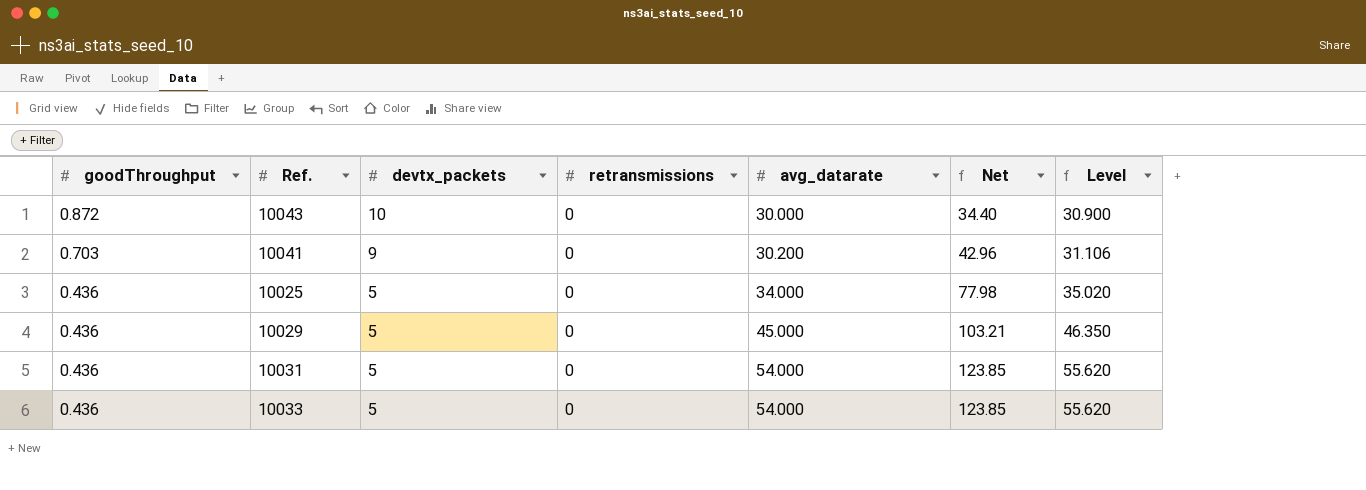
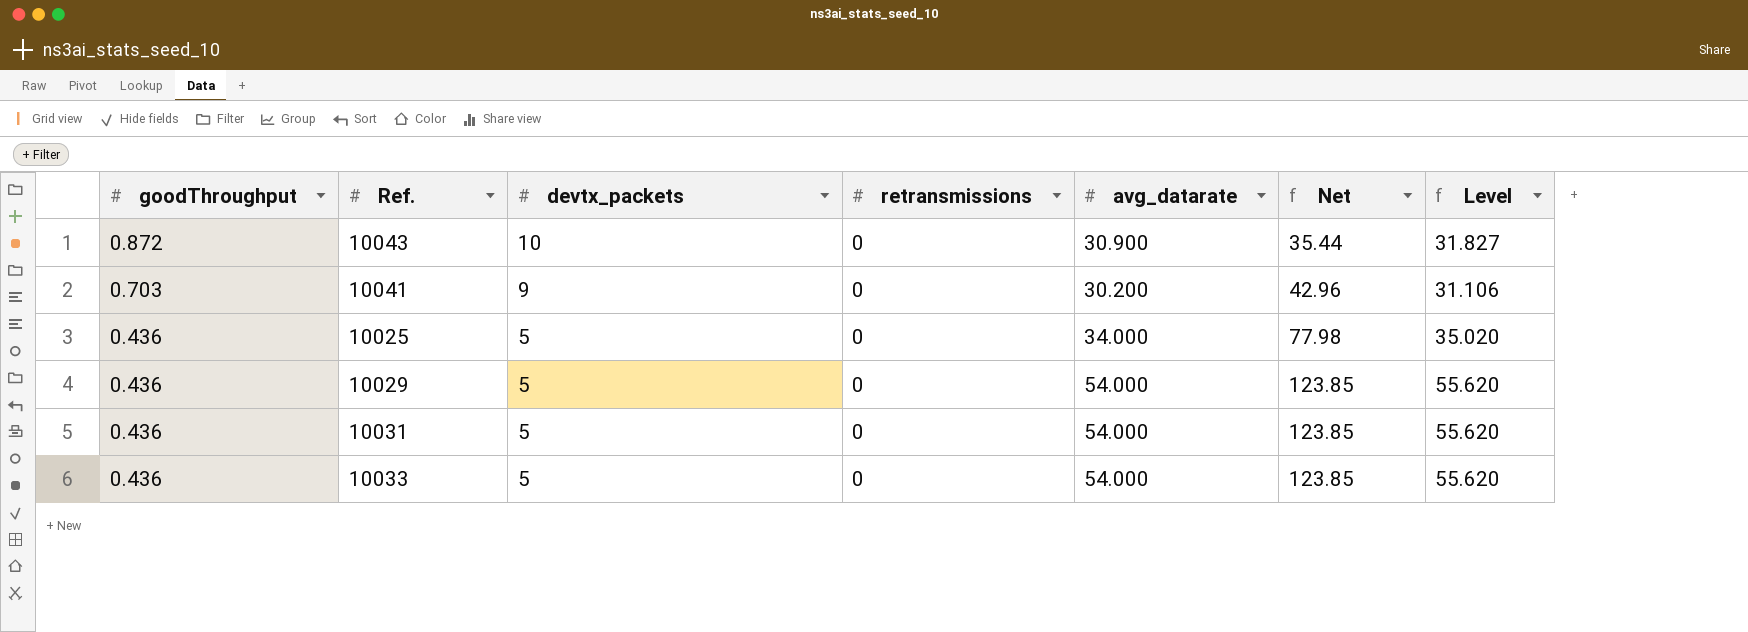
10043 | avg_datarate: 30.000 -> 30.900
10043 | Net: 34.40 -> 35.44
10043 | Level: 30.900 -> 31.827
10029 | avg_datarate: 45.000 -> 54.000
10029 | Net: 103.21 -> 123.85
10029 | Level: 46.350 -> 55.620

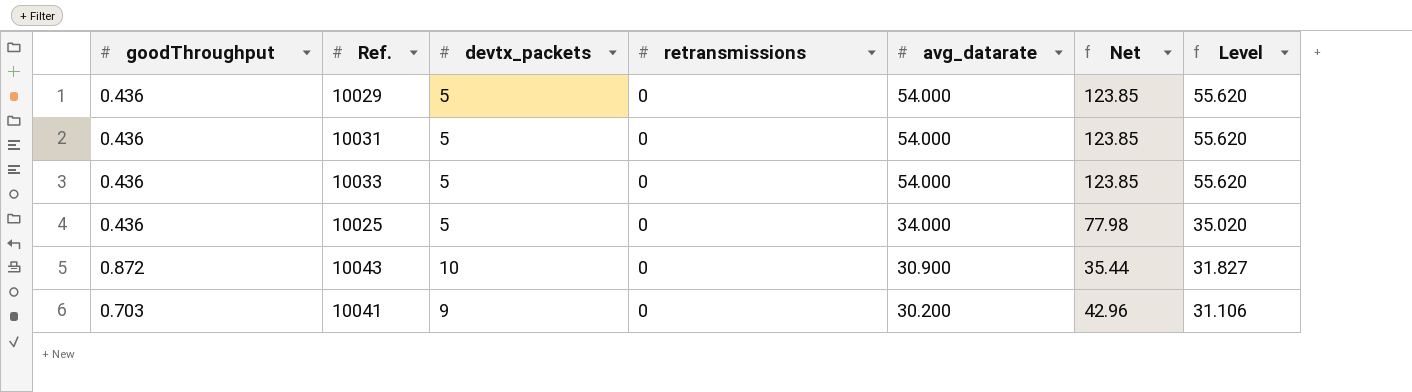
row order: goodThroughput descending -> avg_datarate descending

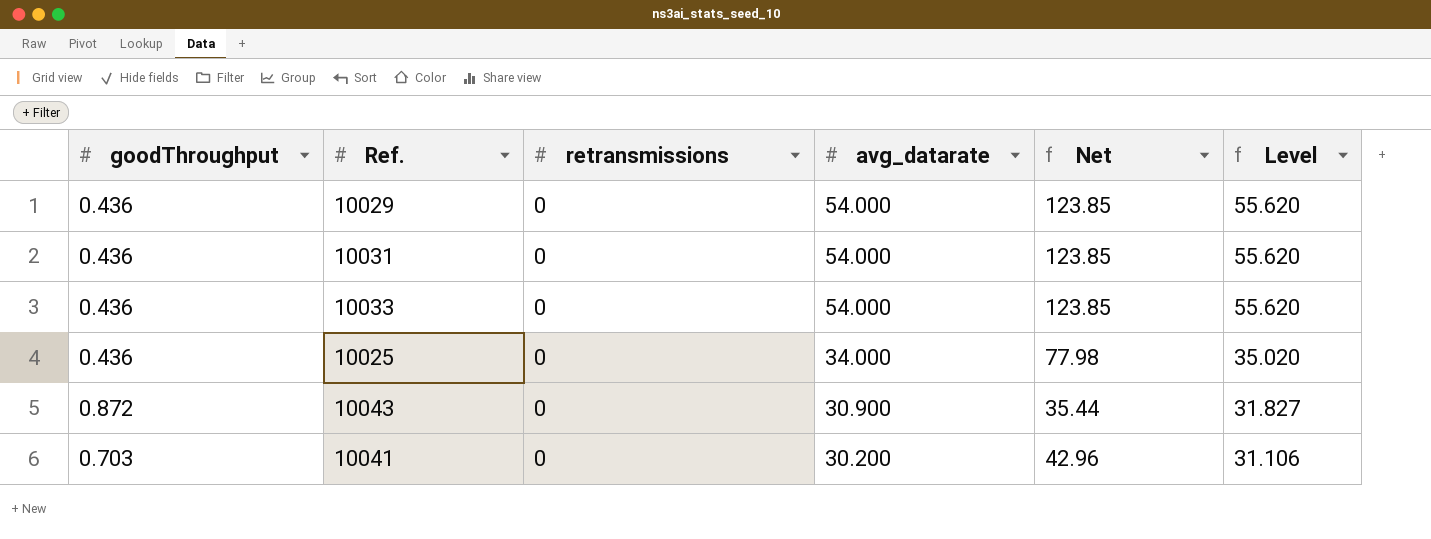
column devtx_packets | position: 3 -> none

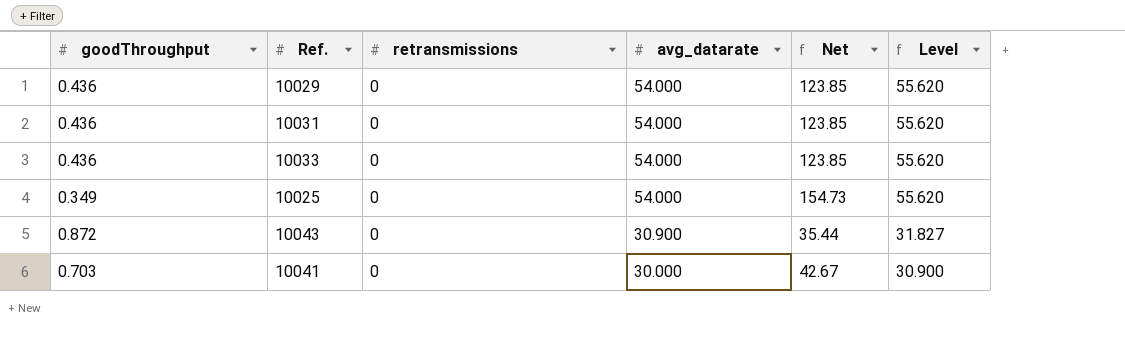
10025 | goodThroughput: 0.436 -> 0.349
10025 | avg_datarate: 34.000 -> 54.000
10025 | Net: 77.98 -> 154.73
10025 | Level: 35.020 -> 55.620
10041 | avg_datarate: 30.200 -> 30.000
10041 | Net: 42.96 -> 42.67
10041 | Level: 31.106 -> 30.900

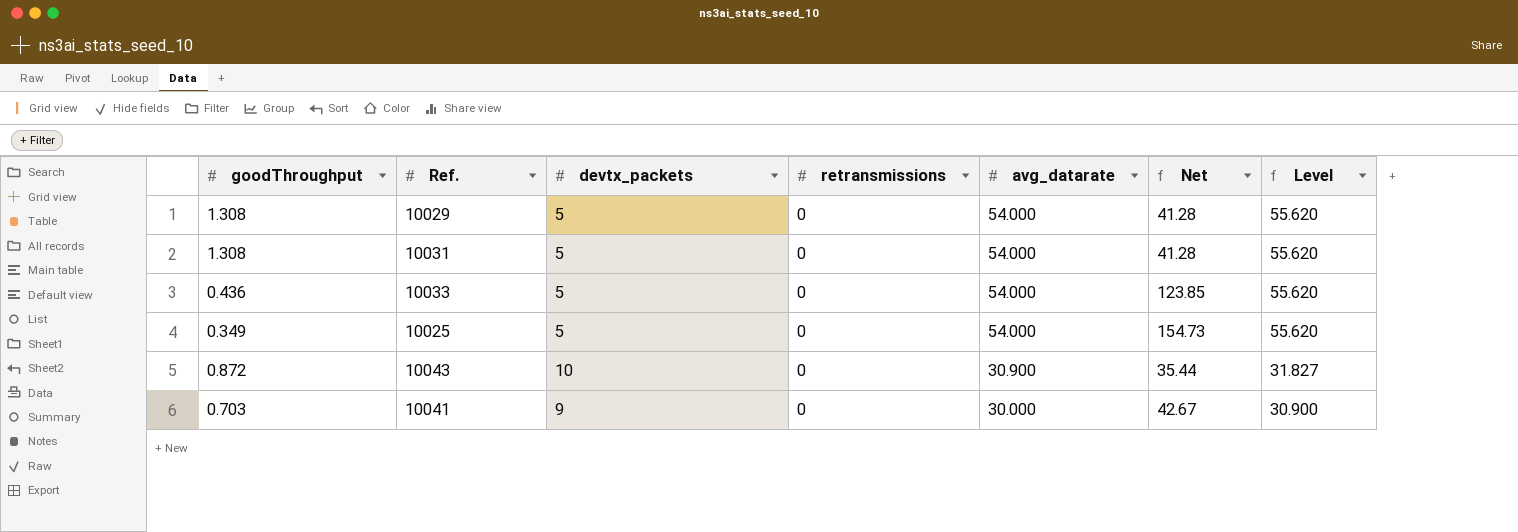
column devtx_packets | position: none -> 3
10029 | goodThroughput: 0.436 -> 1.308
10029 | Net: 123.85 -> 41.28
10031 | goodThroughput: 0.436 -> 1.308
10031 | Net: 123.85 -> 41.28

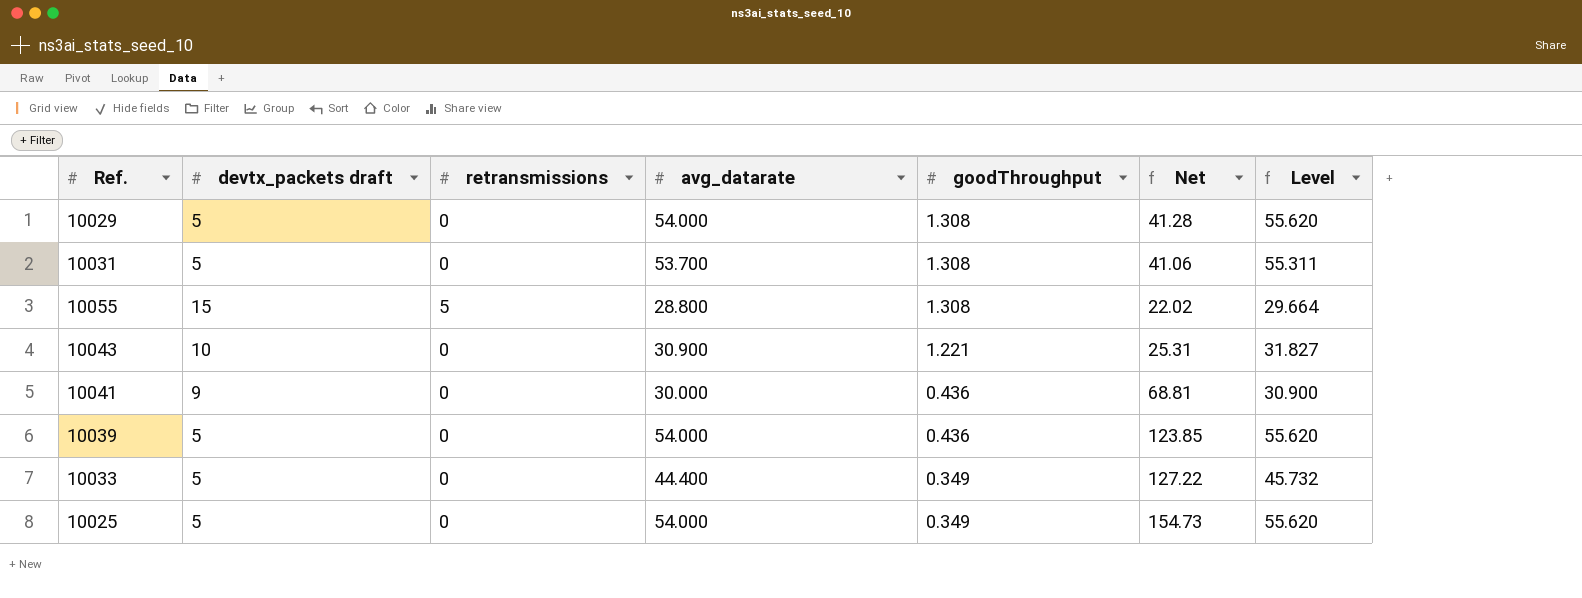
row order: avg_datarate descending -> goodThroughput descending
column name: devtx_packets -> devtx_packets draft
column goodThroughput | position: 1 -> 5
10031 | avg_datarate: 54.000 -> 53.700
10031 | Net: 41.28 -> 41.06
10031 | Level: 55.620 -> 55.311
row 10055: none -> 15 | 5 | 28.800 | 1.308 | 22.02 | 29.664
10043 | goodThroughput: 0.872 -> 1.221
10043 | Net: 35.44 -> 25.31
10041 | goodThroughput: 0.703 -> 0.436
10041 | Net: 42.67 -> 68.81
row 10039: none -> 5 | 0 | 54.000 | 0.436 | 123.85 | 55.620
10033 | avg_datarate: 54.000 -> 44.400
10033 | goodThroughput: 0.436 -> 0.349
10033 | Net: 123.85 -> 127.22
10033 | Level: 55.620 -> 45.732

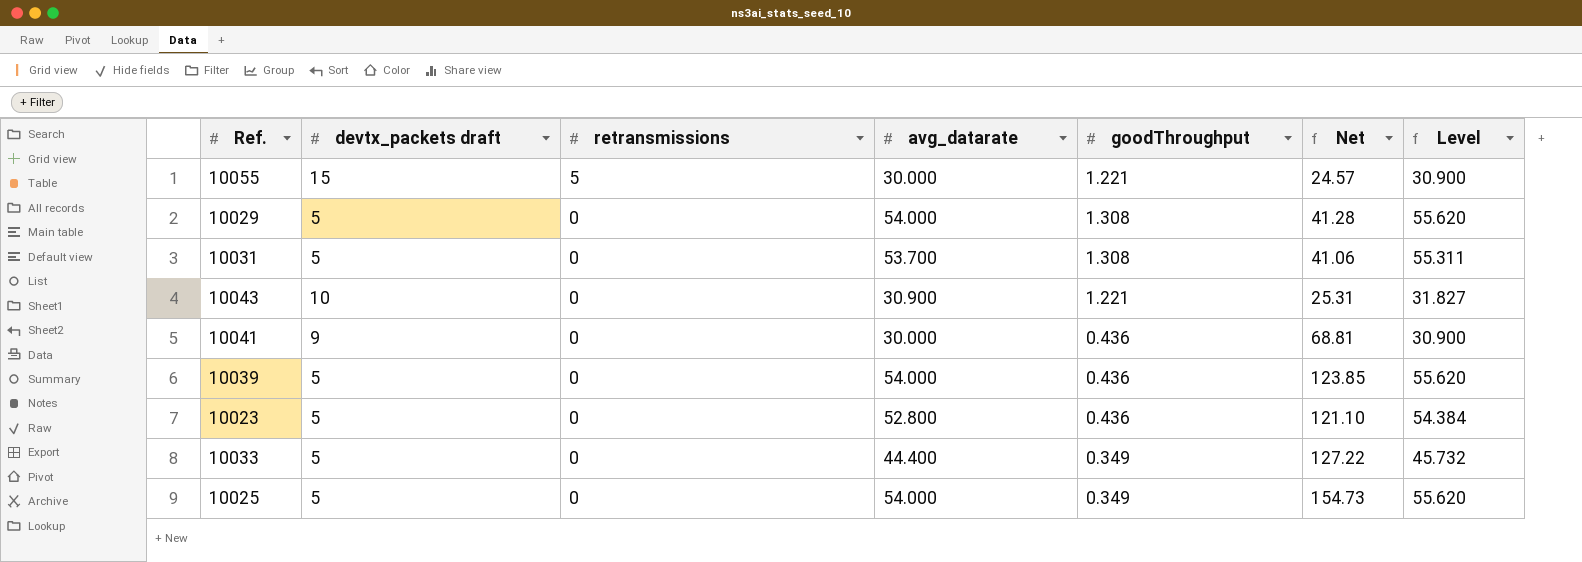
row order: goodThroughput descending -> retransmissions descending
10055 | avg_datarate: 28.800 -> 30.000
10055 | goodThroughput: 1.308 -> 1.221
10055 | Net: 22.02 -> 24.57
10055 | Level: 29.664 -> 30.900
row 10023: none -> 5 | 0 | 52.800 | 0.436 | 121.10 | 54.384

